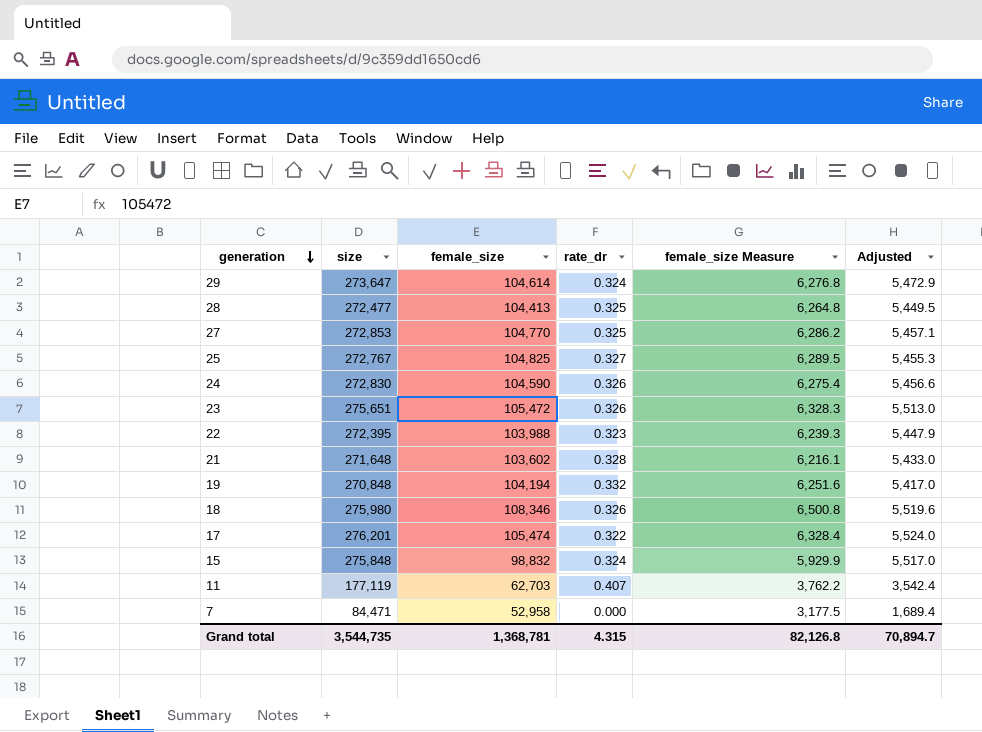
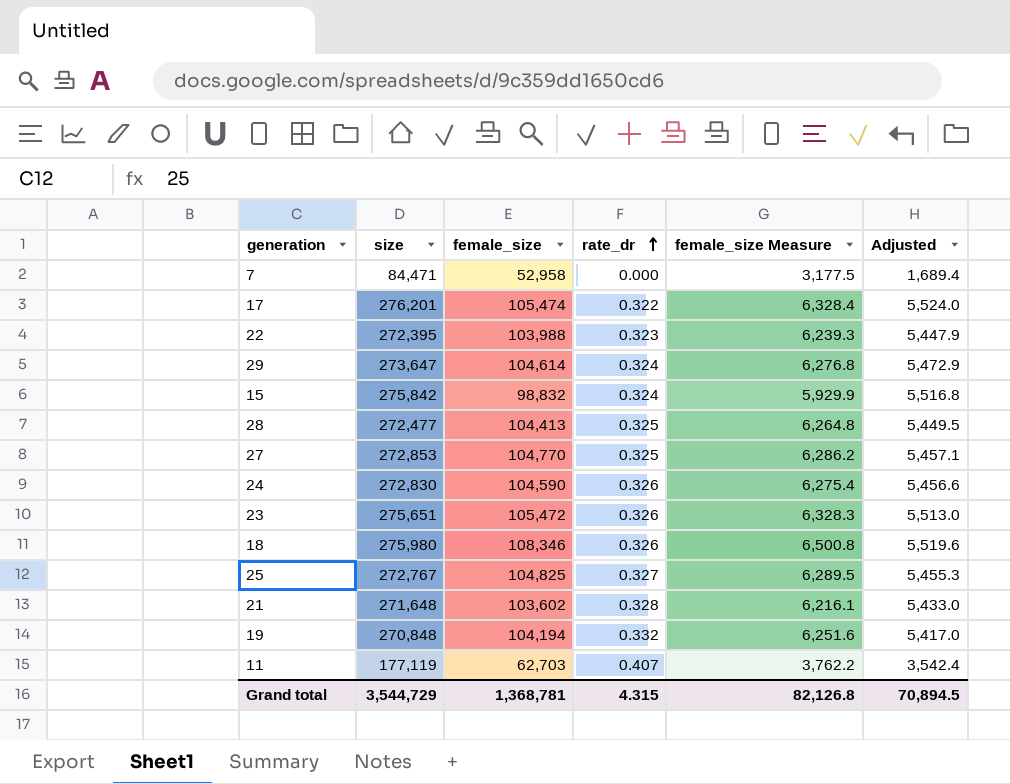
row order: generation descending -> rate_dr ascending
15 | size: 275,848 -> 275,842
15 | Adjusted: 5,517.0 -> 5,516.8
Grand total | size: 3,544,735 -> 3,544,729
Grand total | Adjusted: 70,894.7 -> 70,894.5

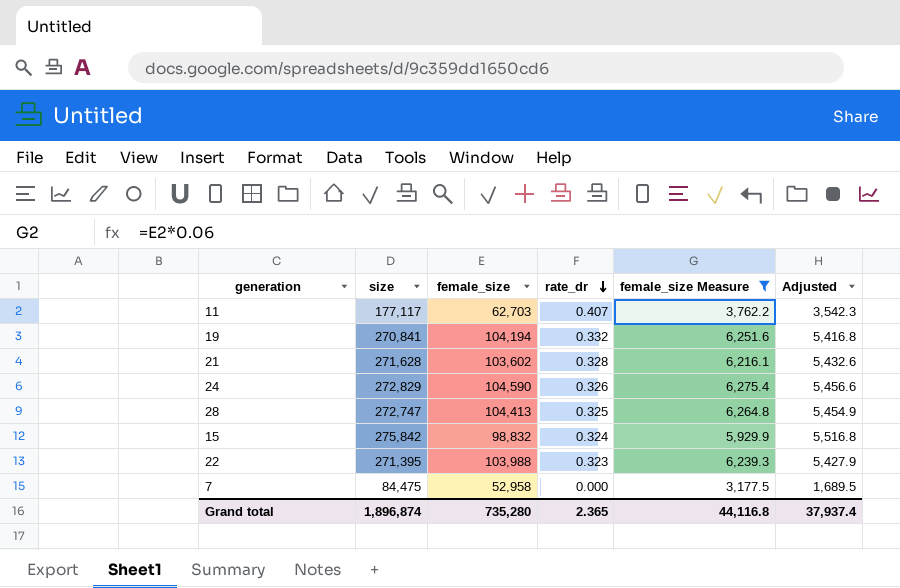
filter: none -> female_size Measure <= 6,275.4
row order: rate_dr ascending -> rate_dr descending
11 | size: 177,119 -> 177,117
11 | Adjusted: 3,542.4 -> 3,542.3
19 | size: 270,848 -> 270,841
19 | Adjusted: 5,417.0 -> 5,416.8
21 | size: 271,648 -> 271,628
21 | Adjusted: 5,433.0 -> 5,432.6
24 | size: 272,830 -> 272,829
28 | size: 272,477 -> 272,747
28 | Adjusted: 5,449.5 -> 5,454.9
22 | size: 272,395 -> 271,395
22 | Adjusted: 5,447.9 -> 5,427.9
7 | size: 84,471 -> 84,475
7 | Adjusted: 1,689.4 -> 1,689.5
Grand total | size: 3,544,729 -> 1,896,874
Grand total | female_size: 1,368,781 -> 735,280
Grand total | rate_dr: 4.315 -> 2.365
Grand total | female_size Measure: 82,126.8 -> 44,116.8
Grand total | Adjusted: 70,894.5 -> 37,937.4

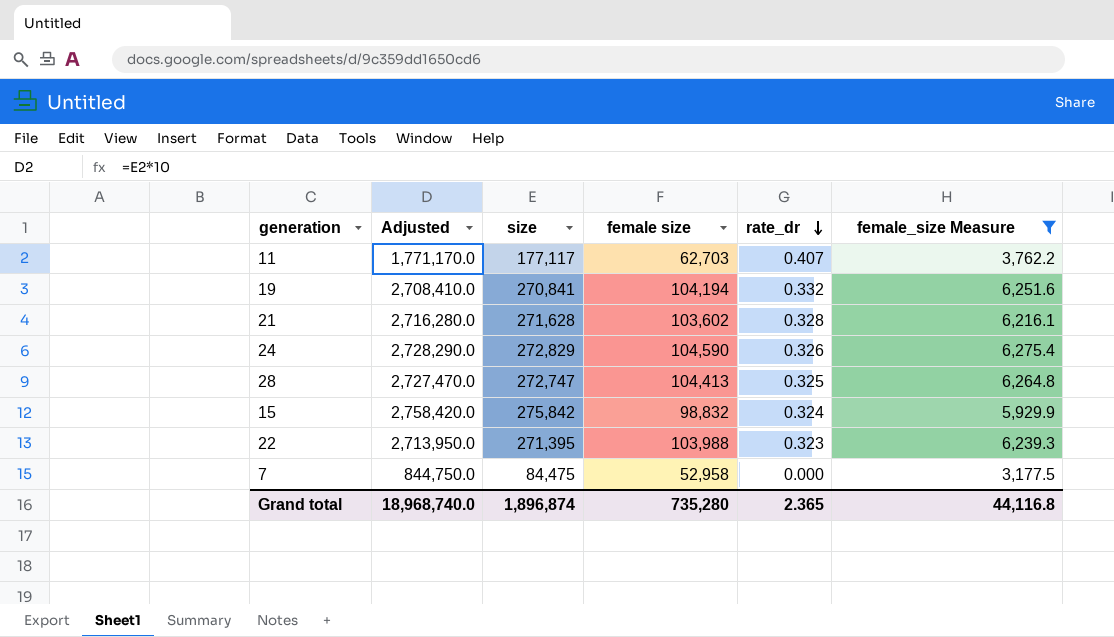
column Adjusted | formula: [size] * 0.02 -> [size] * 10
column Adjusted | position: 6 -> 2
column name: female_size -> female size
Grand total | Adjusted: 37,937.4 -> 18,968,740.0

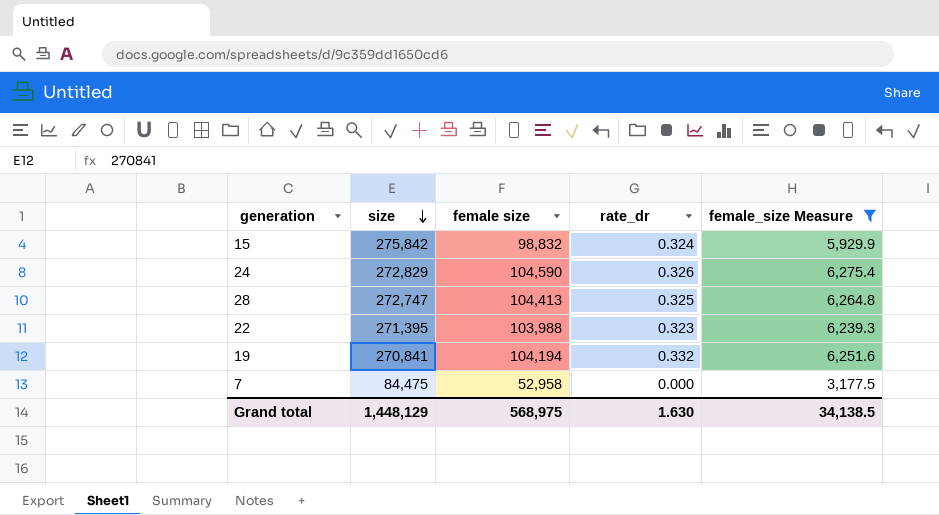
row order: rate_dr descending -> size descending
column Adjusted | formula: [size] * 10 -> none
row 11: 1,771,170.0 | 177,117 | 62,703 | 0.407 | 3,762.2 -> none
row 21: 2,716,280.0 | 271,628 | 103,602 | 0.328 | 6,216.1 -> none
Grand total | size: 1,896,874 -> 1,448,129
Grand total | female size: 735,280 -> 568,975
Grand total | rate_dr: 2.365 -> 1.630
Grand total | female_size Measure: 44,116.8 -> 34,138.5

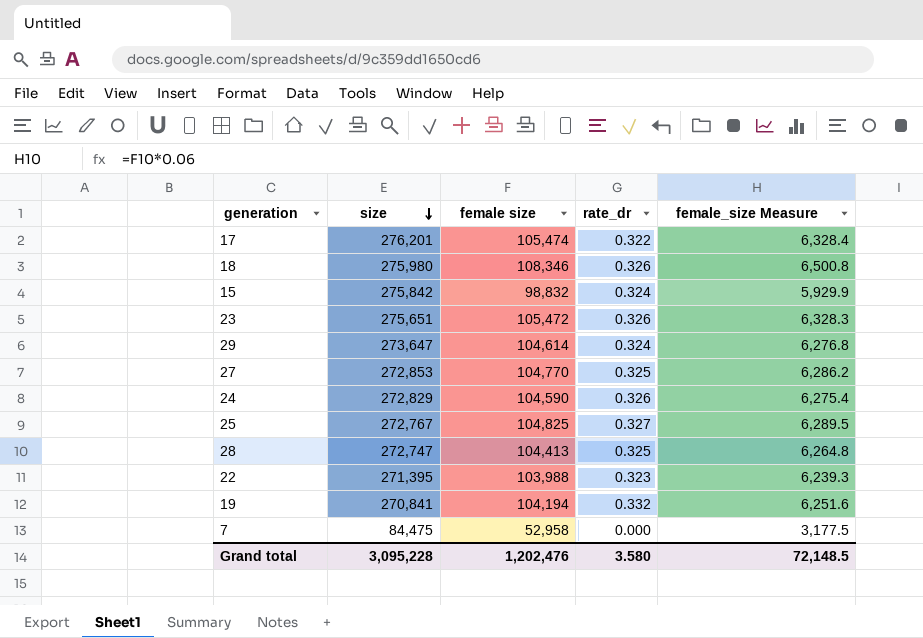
filter: female_size Measure <= 6,275.4 -> none
Grand total | size: 1,448,129 -> 3,095,228
Grand total | female size: 568,975 -> 1,202,476
Grand total | rate_dr: 1.630 -> 3.580
Grand total | female_size Measure: 34,138.5 -> 72,148.5

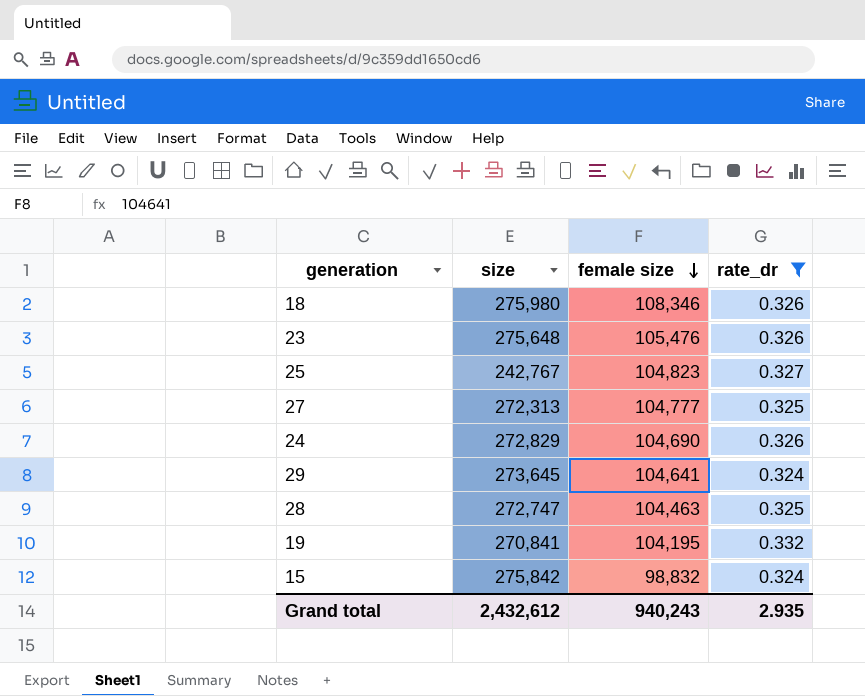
filter: none -> rate_dr >= 0.324
row order: size descending -> female size descending
column female_size Measure | formula: [female size] * 0.06 -> none
23 | size: 275,651 -> 275,648
23 | female size: 105,472 -> 105,476
25 | size: 272,767 -> 242,767
25 | female size: 104,825 -> 104,823
27 | size: 272,853 -> 272,313
27 | female size: 104,770 -> 104,777
24 | female size: 104,590 -> 104,690
29 | size: 273,647 -> 273,645
29 | female size: 104,614 -> 104,641
28 | female size: 104,413 -> 104,463
19 | female size: 104,194 -> 104,195
Grand total | size: 3,095,228 -> 2,432,612
Grand total | female size: 1,202,476 -> 940,243
Grand total | rate_dr: 3.580 -> 2.935

